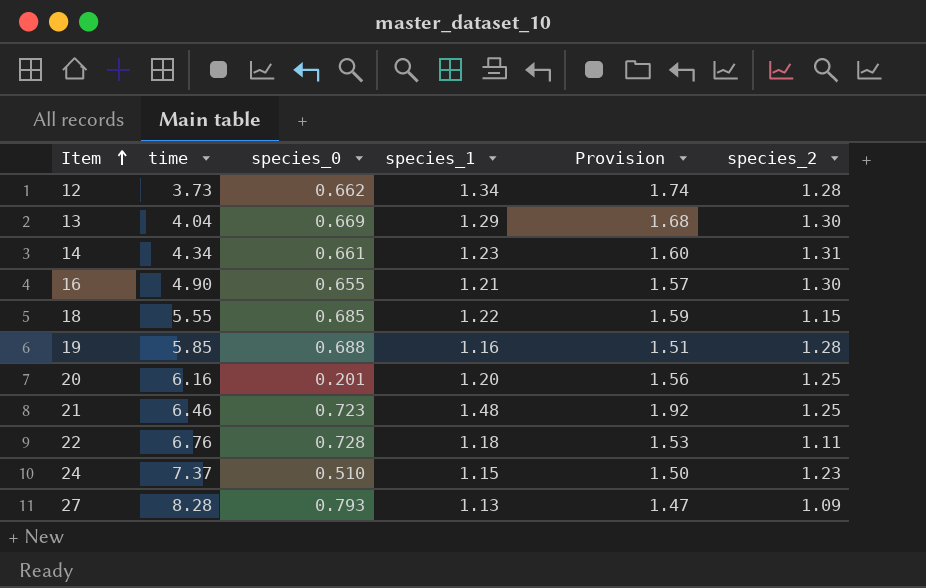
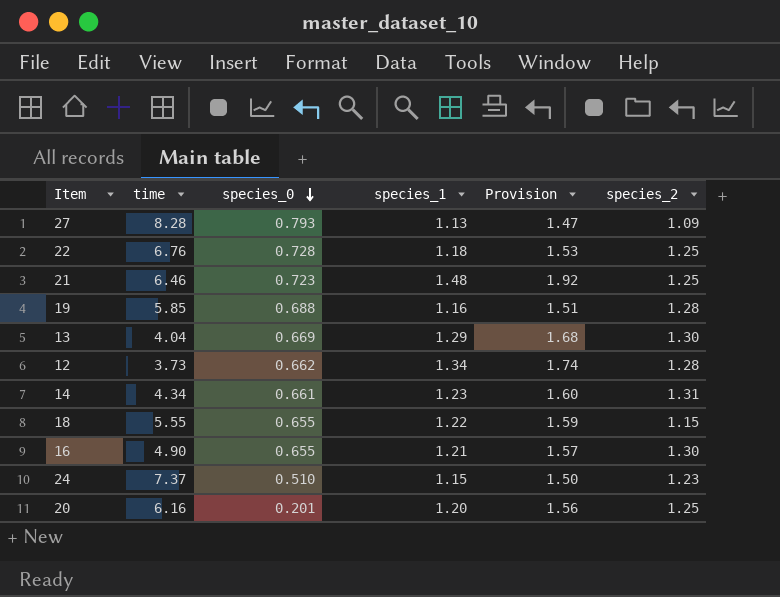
row order: Item ascending -> species_0 descending
22 | species_2: 1.11 -> 1.25
18 | species_0: 0.685 -> 0.655

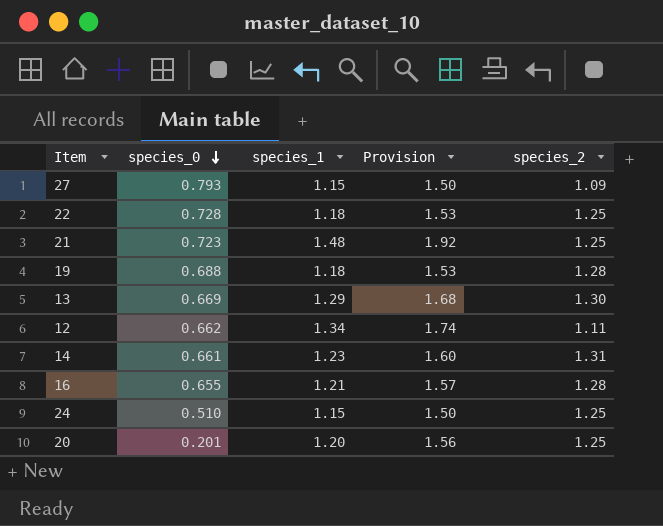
column time | position: 2 -> none
row 18: 5.55 | 0.655 | 1.22 | 1.59 | 1.15 -> none
27 | species_1: 1.13 -> 1.15
27 | Provision: 1.47 -> 1.50
19 | species_1: 1.16 -> 1.18
19 | Provision: 1.51 -> 1.53
12 | species_2: 1.28 -> 1.11
16 | species_2: 1.30 -> 1.28
24 | species_2: 1.23 -> 1.25

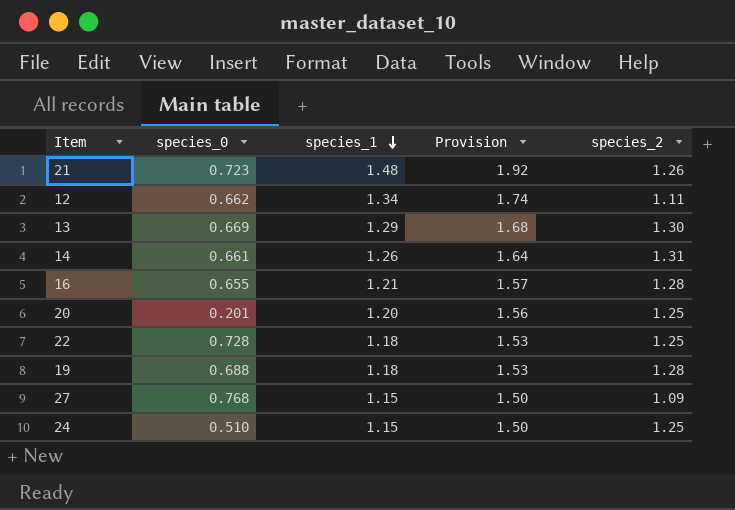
row order: species_0 descending -> species_1 descending
21 | species_2: 1.25 -> 1.26
14 | species_1: 1.23 -> 1.26
14 | Provision: 1.60 -> 1.64
27 | species_0: 0.793 -> 0.768

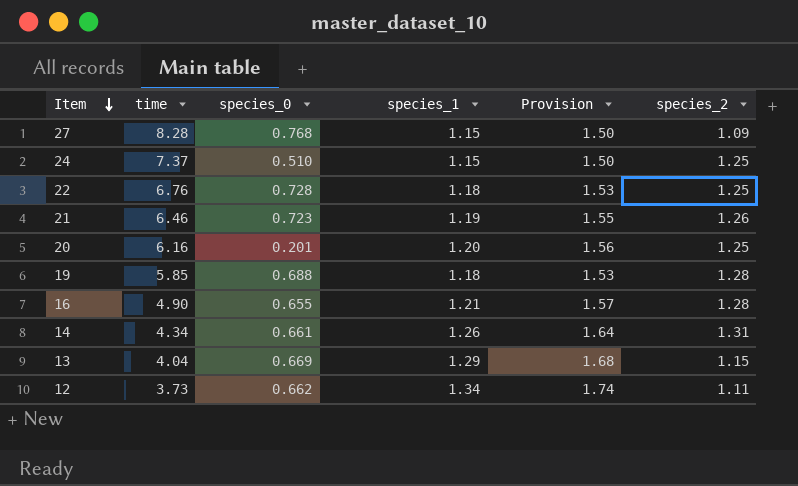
row order: species_1 descending -> Item descending
column time | position: none -> 2
21 | species_1: 1.48 -> 1.19
21 | Provision: 1.92 -> 1.55
13 | species_2: 1.30 -> 1.15

